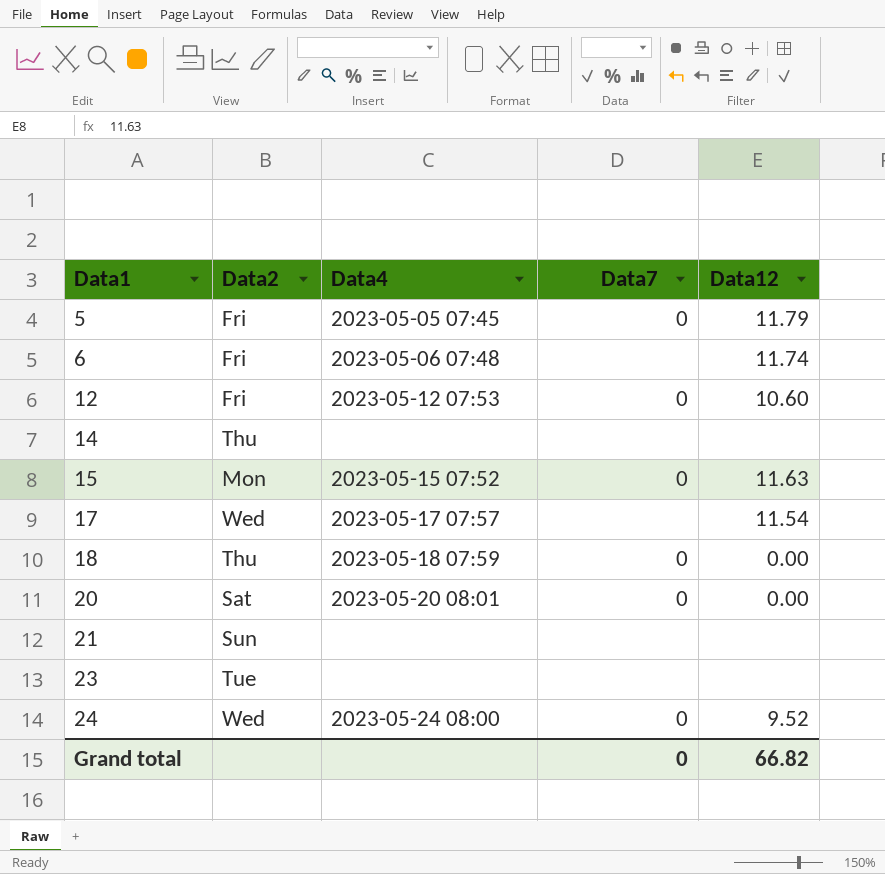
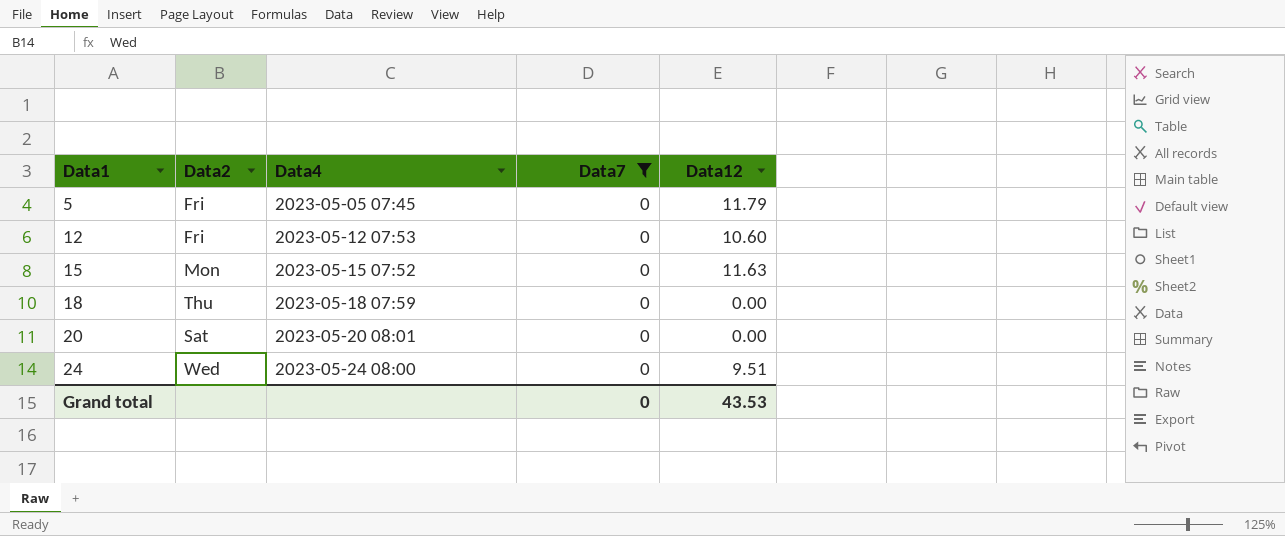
filter: none -> Data7 = 0
24 | Data12: 9.52 -> 9.51
Grand total | Data12: 66.82 -> 43.53

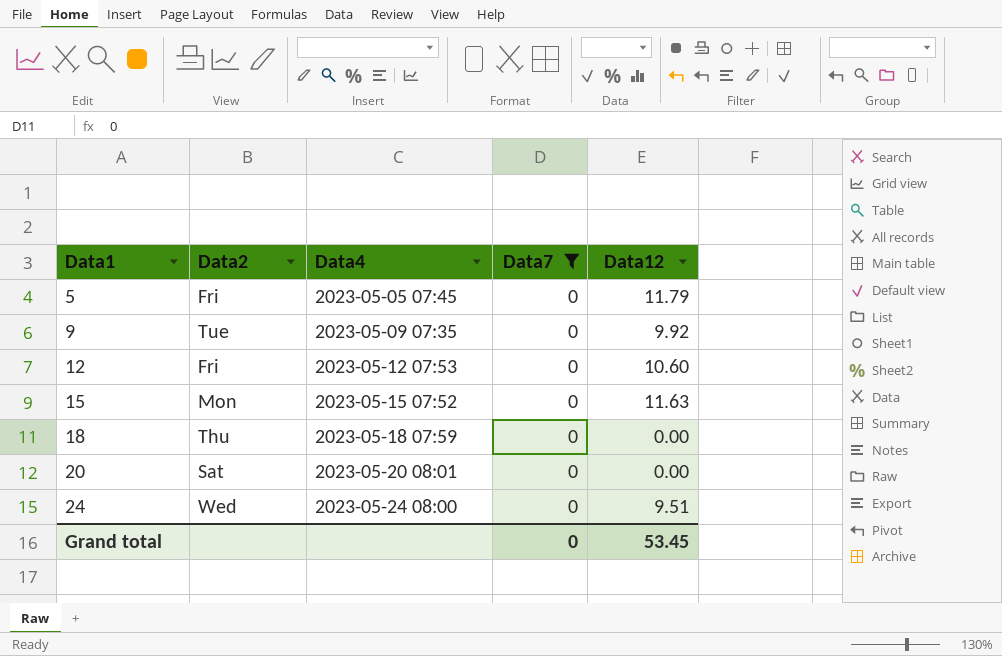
row 9: none -> Tue | 2023-05-09 07:35 | 0 | 9.92
Grand total | Data12: 43.53 -> 53.45

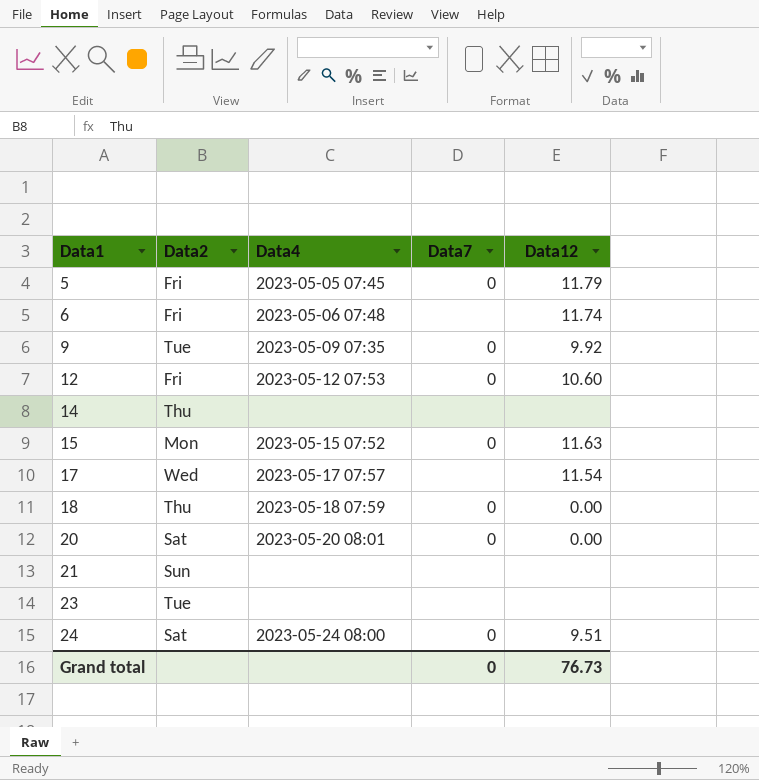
filter: Data7 = 0 -> none
24 | Data2: Wed -> Sat
Grand total | Data12: 53.45 -> 76.73

